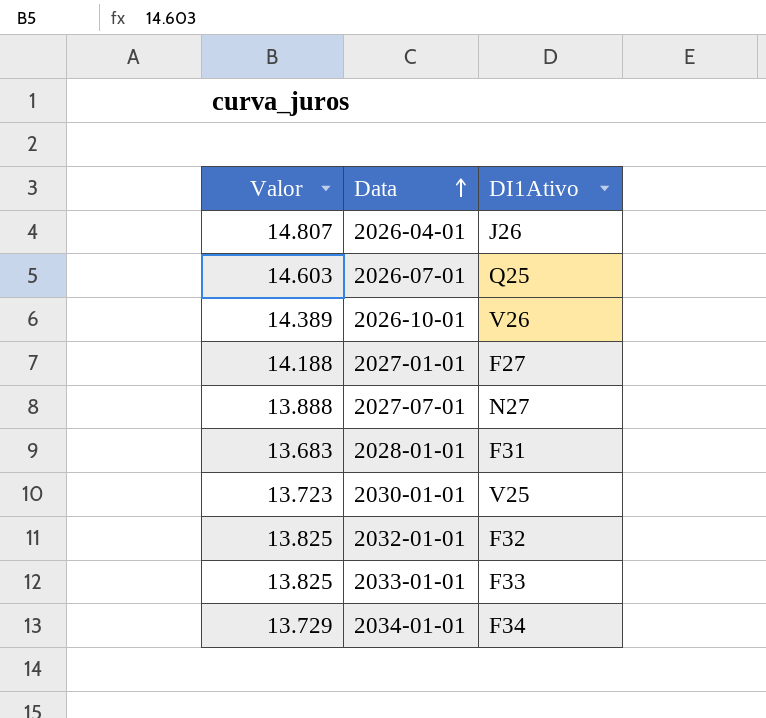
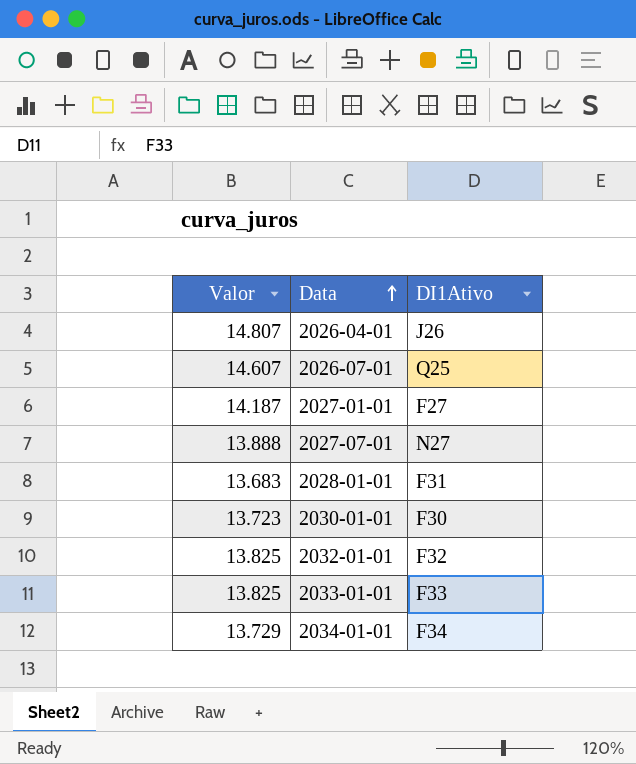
row 2026-10-01: 14.389 | V26 -> none
2026-07-01 | Valor: 14.603 -> 14.607
2027-01-01 | Valor: 14.188 -> 14.187
2030-01-01 | DI1Ativo: V25 -> F30

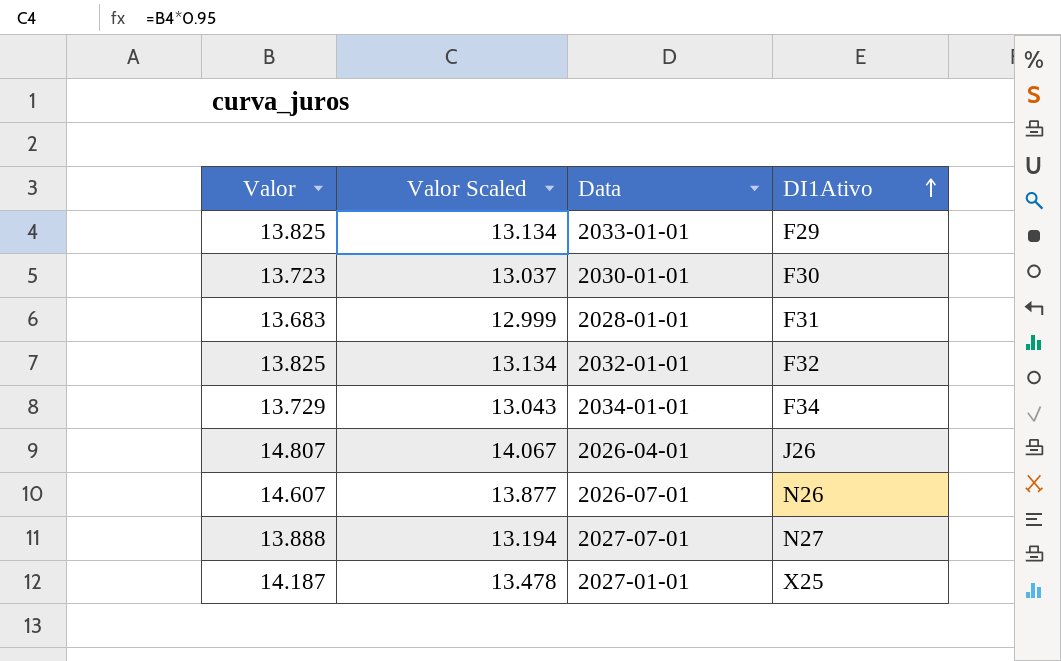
row order: Data ascending -> DI1Ativo ascending
column Valor Scaled | formula: none -> [Valor] * 0.95
2033-01-01 | DI1Ativo: F33 -> F29
2026-07-01 | DI1Ativo: Q25 -> N26
2027-01-01 | DI1Ativo: F27 -> X25

